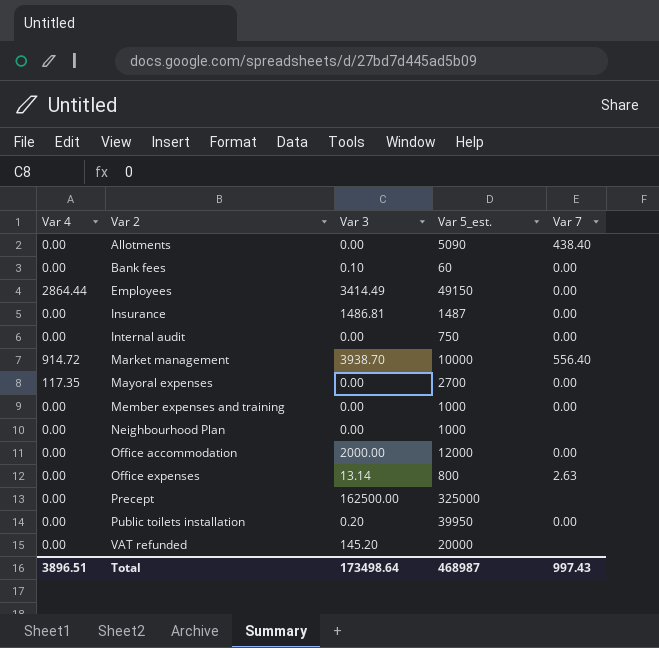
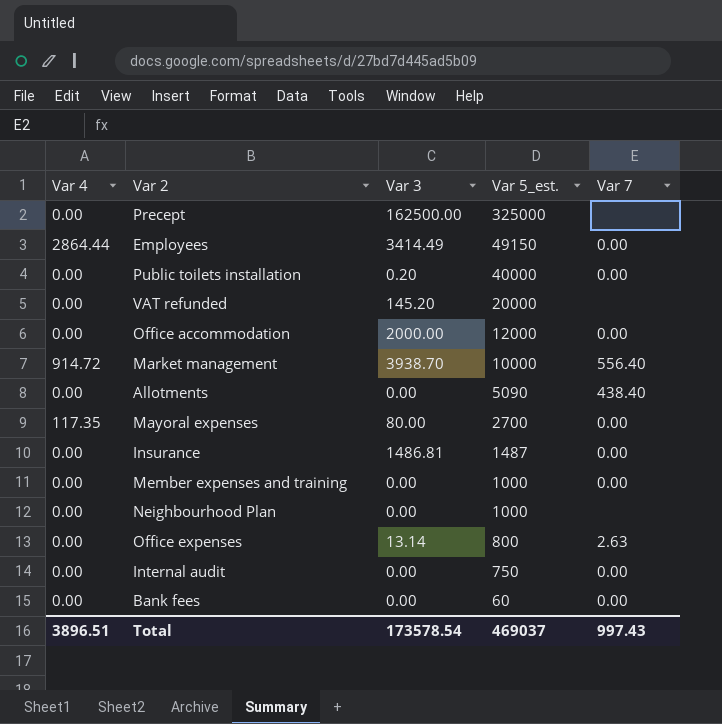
row order: Var 2 ascending -> Var 5_est. descending
Public toilets installation | Var 5_est.: 39950 -> 40000
Mayoral expenses | Var 3: 0.00 -> 80.00
Bank fees | Var 3: 0.10 -> 0.00
Total | Var 3: 173498.64 -> 173578.54
Total | Var 5_est.: 468987 -> 469037

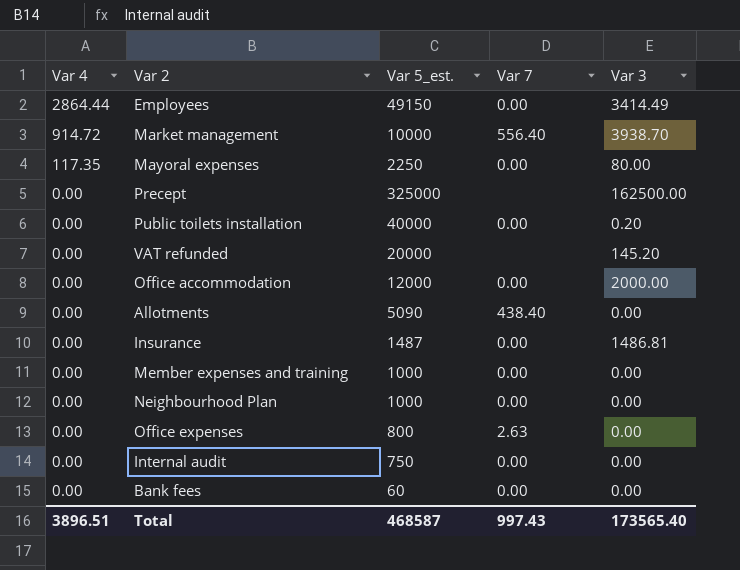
row order: Var 5_est. descending -> Var 4 descending
column Var 3 | position: 3 -> 5
Mayoral expenses | Var 5_est.: 2700 -> 2250
Neighbourhood Plan | Var 7: none -> 0.00
Office expenses | Var 3: 13.14 -> 0.00
Total | Var 5_est.: 469037 -> 468587
Total | Var 3: 173578.54 -> 173565.40

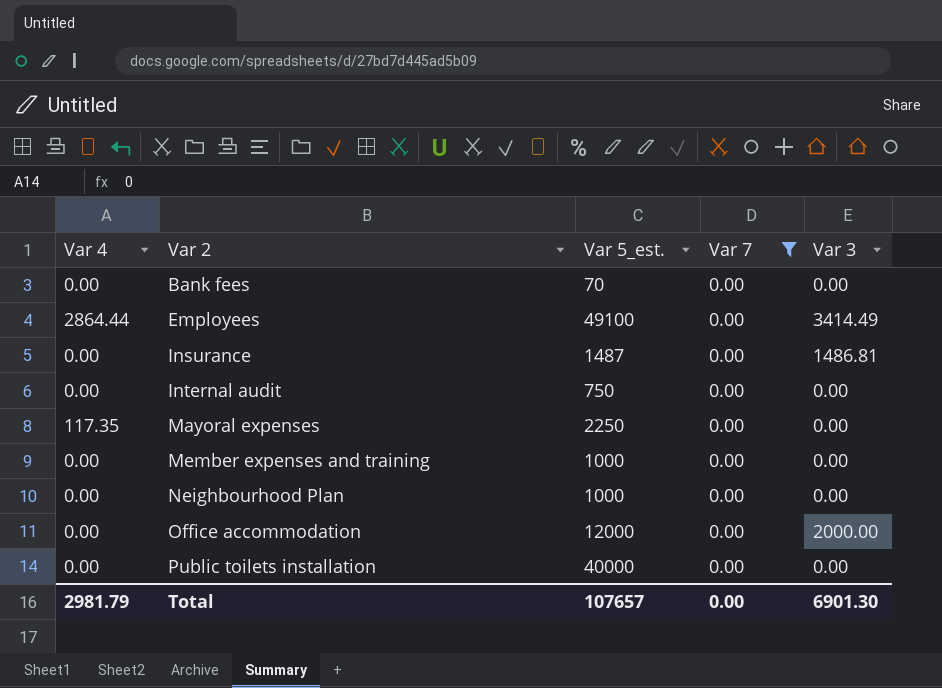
filter: none -> Var 7 = 0.00
row order: Var 4 descending -> Var 2 ascending
Bank fees | Var 5_est.: 60 -> 70
Employees | Var 5_est.: 49150 -> 49100
Mayoral expenses | Var 3: 80.00 -> 0.00
Public toilets installation | Var 3: 0.20 -> 0.00
Total | Var 4: 3896.51 -> 2981.79
Total | Var 5_est.: 468587 -> 107657
Total | Var 7: 997.43 -> 0.00
Total | Var 3: 173565.40 -> 6901.30

